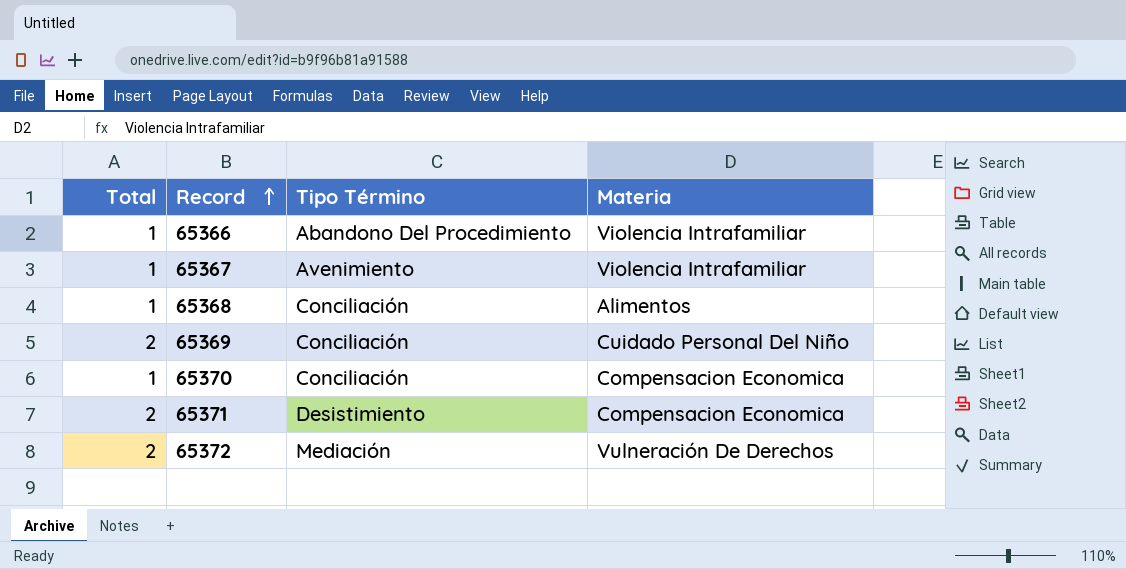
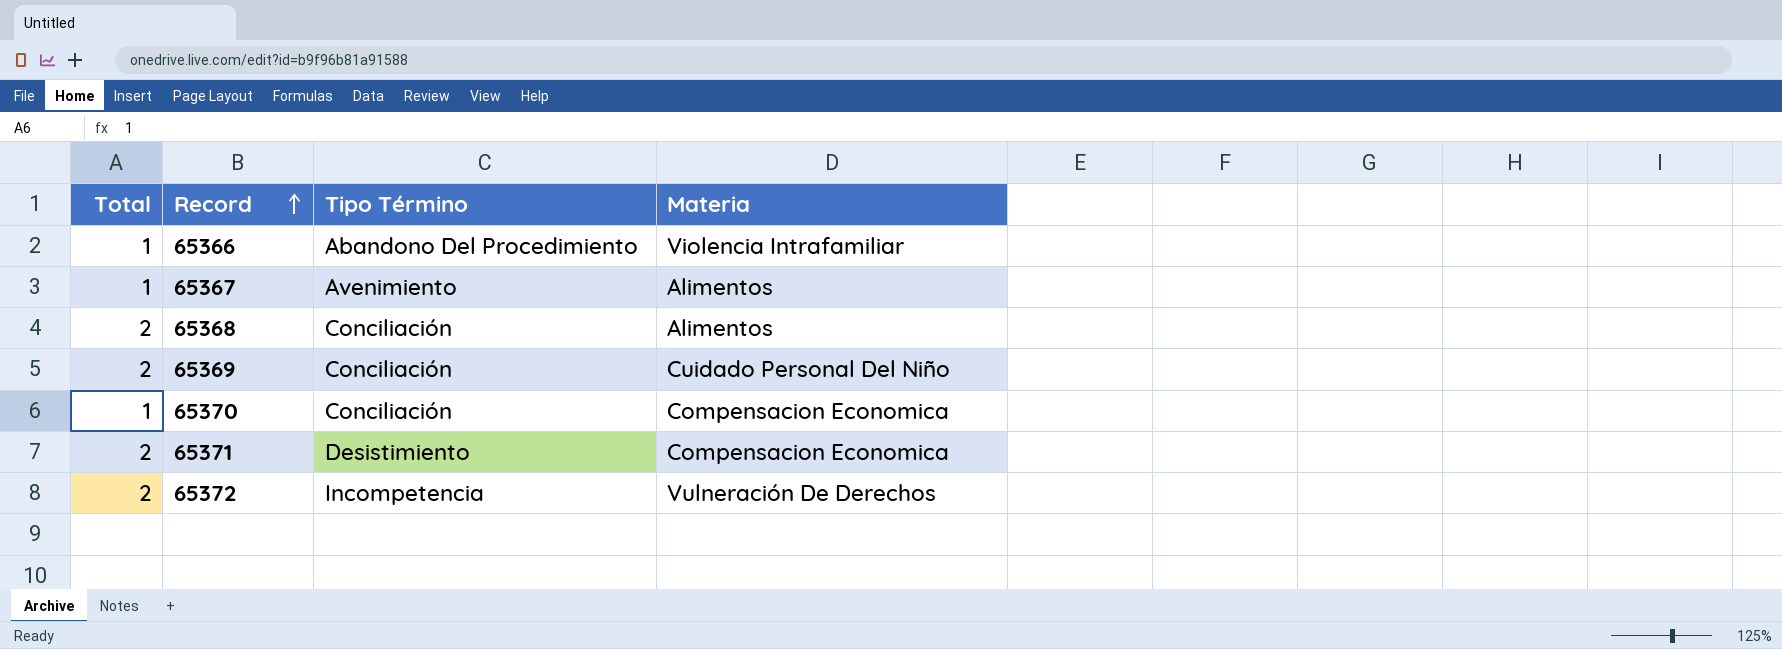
65367 | Materia: Violencia Intrafamiliar -> Alimentos
65368 | Total: 1 -> 2
65372 | Tipo Término: Mediación -> Incompetencia

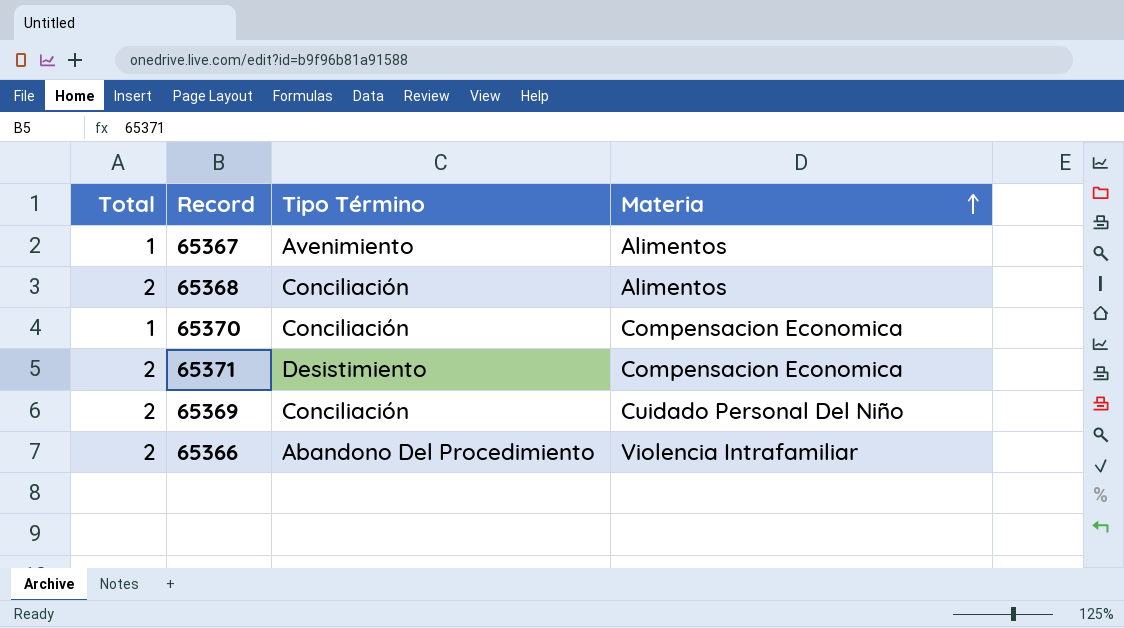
row order: Record ascending -> Materia ascending
row 65372: 2 | Incompetencia | Vulneración De Derechos -> none
65366 | Total: 1 -> 2

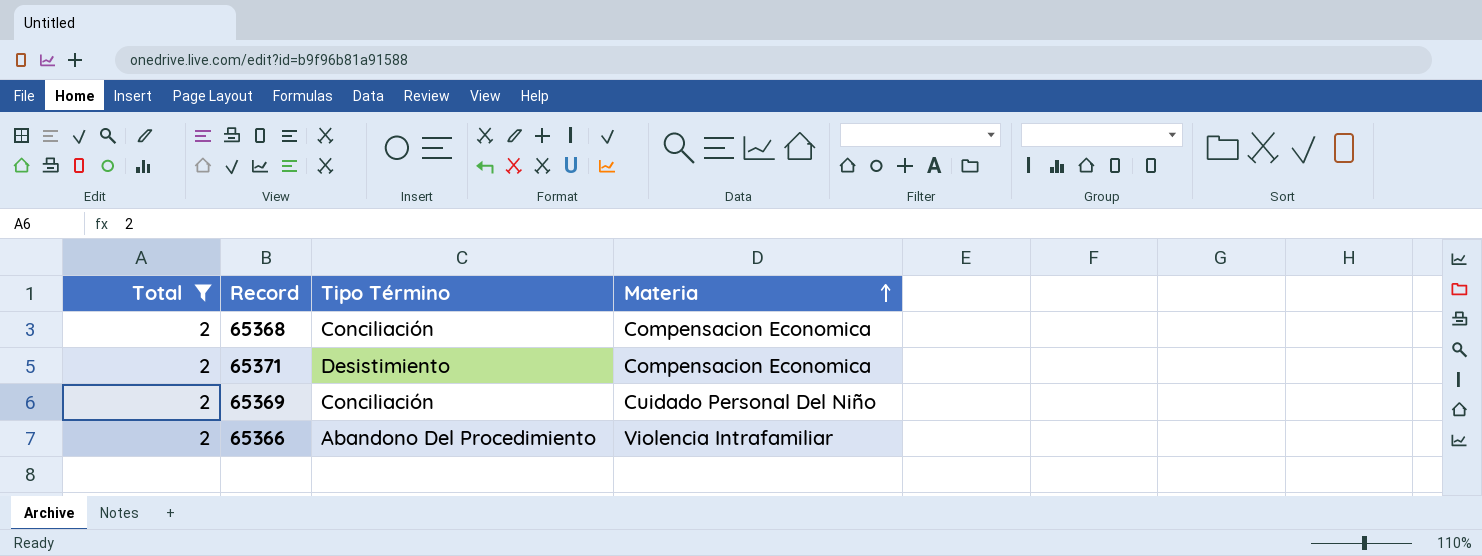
filter: none -> Total = 2
65368 | Materia: Alimentos -> Compensacion Economica

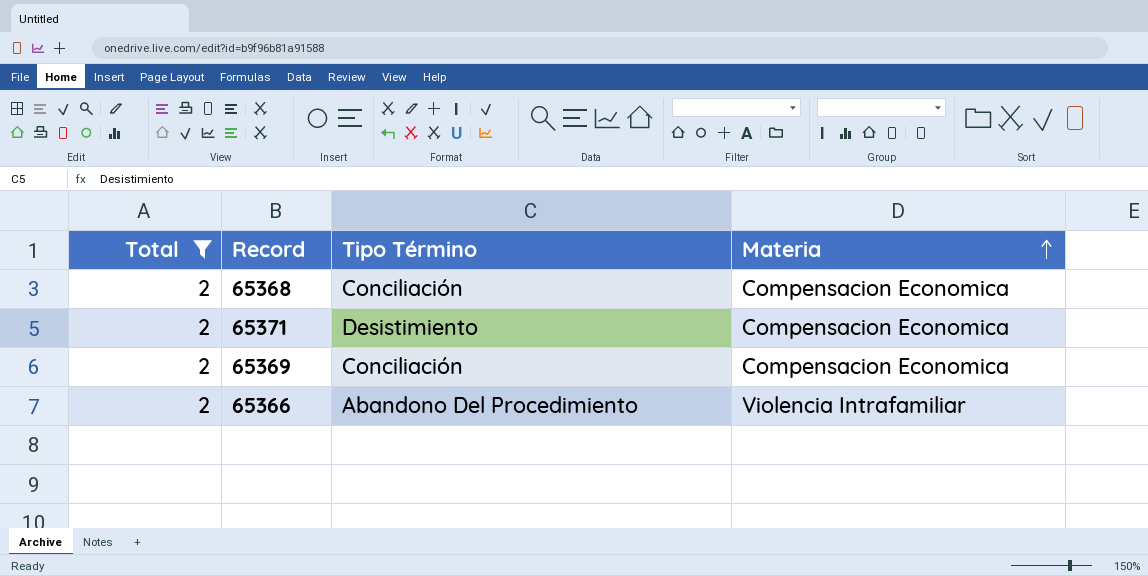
65369 | Materia: Cuidado Personal Del Niño -> Compensacion Economica

